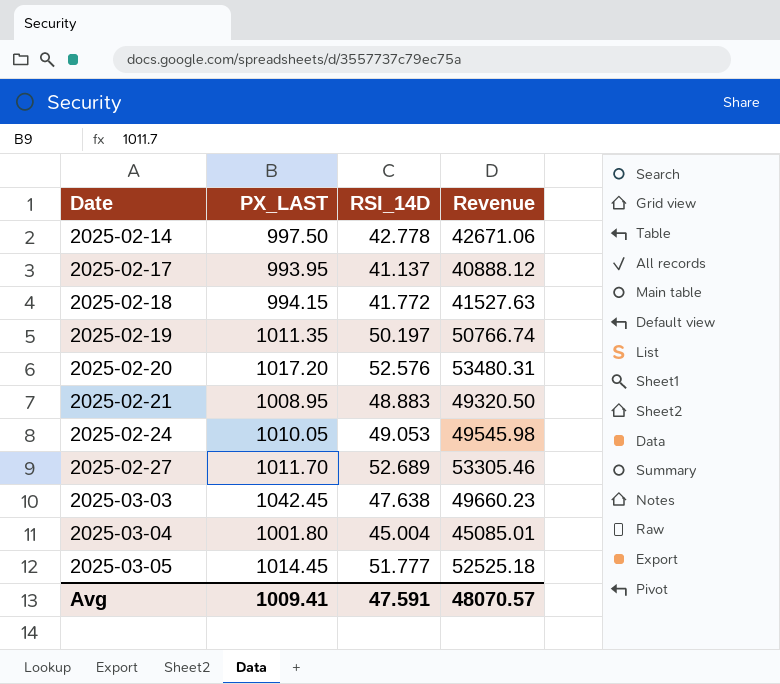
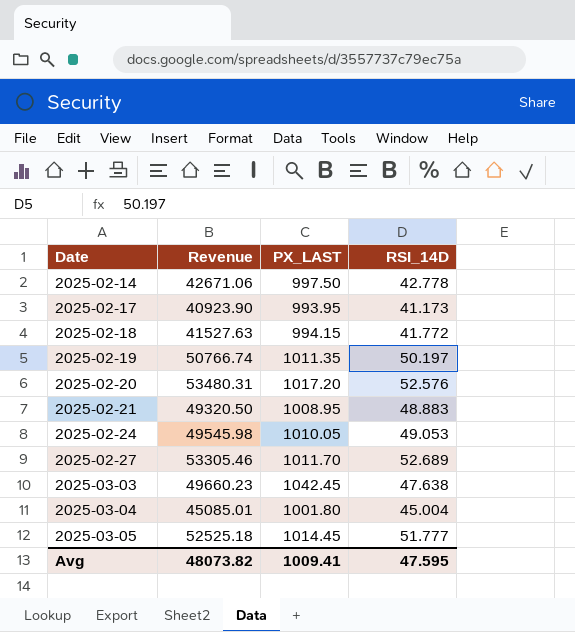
column Revenue | position: 4 -> 2
2025-02-17 | Revenue: 40888.12 -> 40923.90
2025-02-17 | RSI_14D: 41.137 -> 41.173
Avg | Revenue: 48070.57 -> 48073.82
Avg | RSI_14D: 47.591 -> 47.595

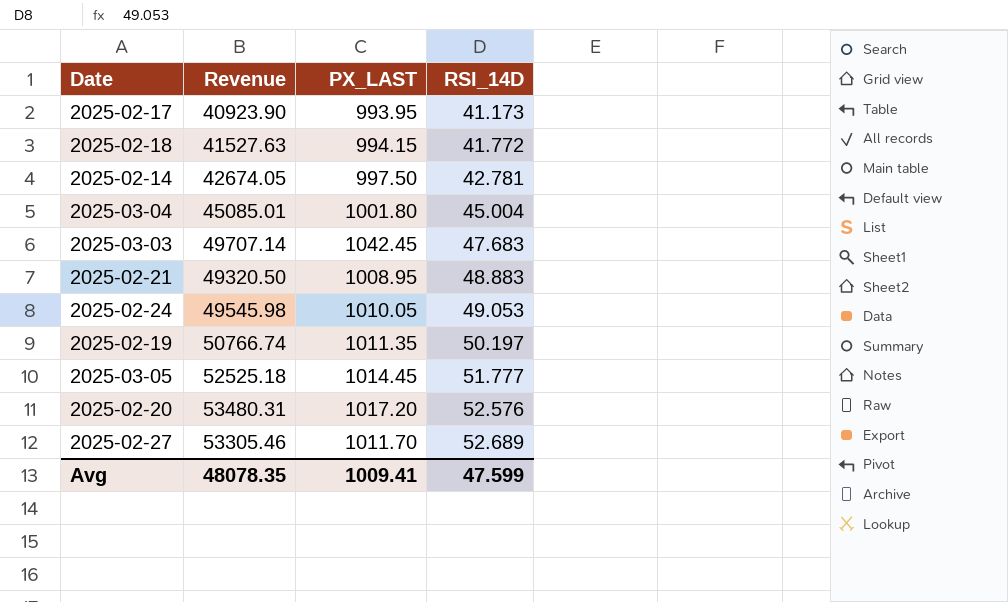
row order: Date ascending -> RSI_14D ascending
2025-02-14 | Revenue: 42671.06 -> 42674.05
2025-02-14 | RSI_14D: 42.778 -> 42.781
2025-03-03 | Revenue: 49660.23 -> 49707.14
2025-03-03 | RSI_14D: 47.638 -> 47.683
Avg | Revenue: 48073.82 -> 48078.35
Avg | RSI_14D: 47.595 -> 47.599

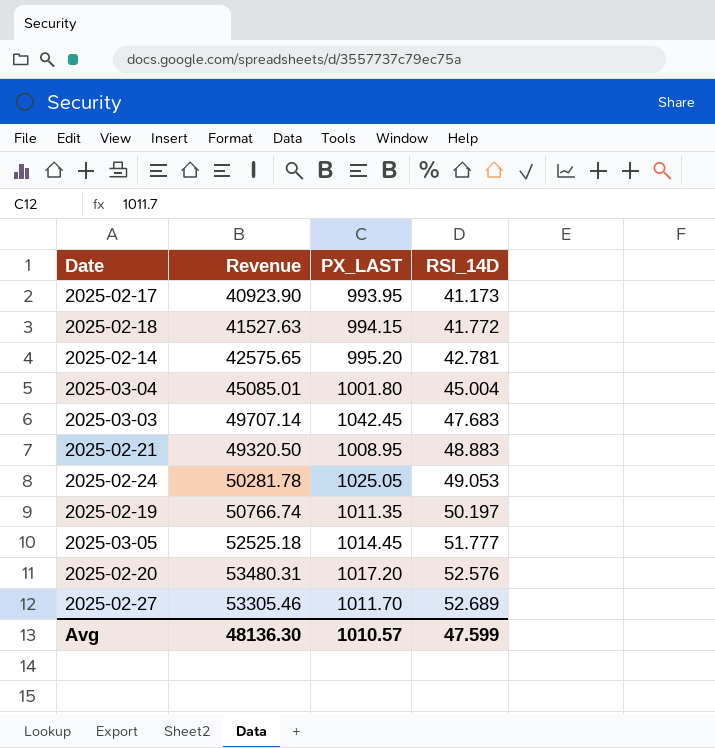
2025-02-14 | Revenue: 42674.05 -> 42575.65
2025-02-14 | PX_LAST: 997.50 -> 995.20
2025-02-24 | Revenue: 49545.98 -> 50281.78
2025-02-24 | PX_LAST: 1010.05 -> 1025.05
Avg | Revenue: 48078.35 -> 48136.30
Avg | PX_LAST: 1009.41 -> 1010.57

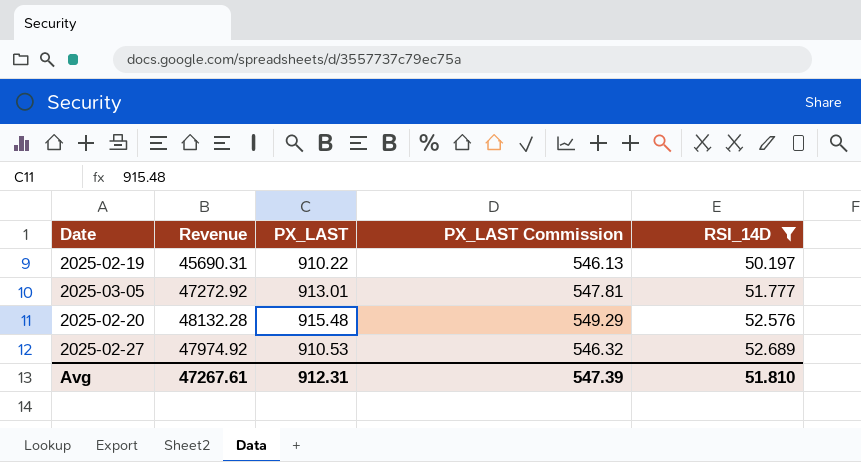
filter: none -> RSI_14D >= 50.197
column PX_LAST Commission | formula: none -> [PX_LAST] * 0.6
2025-02-19 | Revenue: 50766.74 -> 45690.31
2025-02-19 | PX_LAST: 1011.35 -> 910.22
2025-03-05 | Revenue: 52525.18 -> 47272.92
2025-03-05 | PX_LAST: 1014.45 -> 913.01
2025-02-20 | Revenue: 53480.31 -> 48132.28
2025-02-20 | PX_LAST: 1017.20 -> 915.48
2025-02-27 | Revenue: 53305.46 -> 47974.92
2025-02-27 | PX_LAST: 1011.70 -> 910.53
Avg | Revenue: 48136.30 -> 47267.61
Avg | PX_LAST: 1010.57 -> 912.31
Avg | RSI_14D: 47.599 -> 51.810

